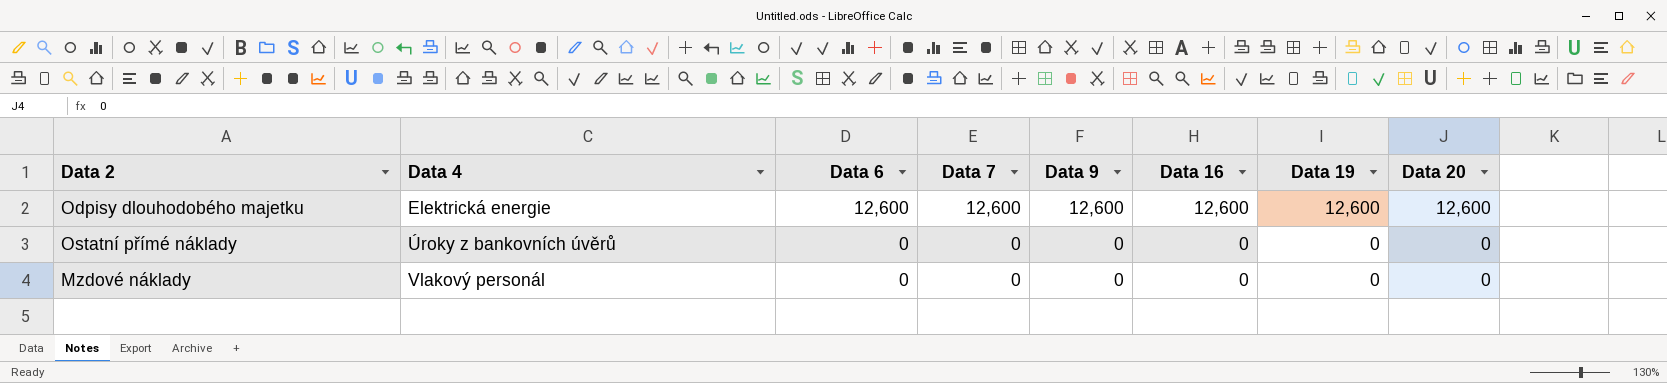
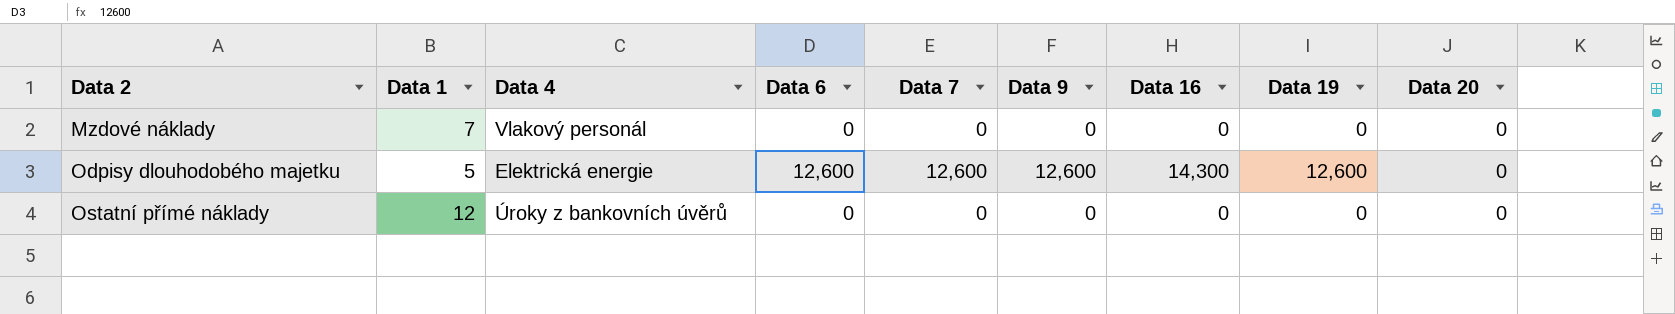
row order: Data 4 ascending -> Data 2 ascending
column Data 1 | position: none -> 2
Odpisy dlouhodobého majetku | Data 16: 12,600 -> 14,300
Odpisy dlouhodobého majetku | Data 20: 12,600 -> 0

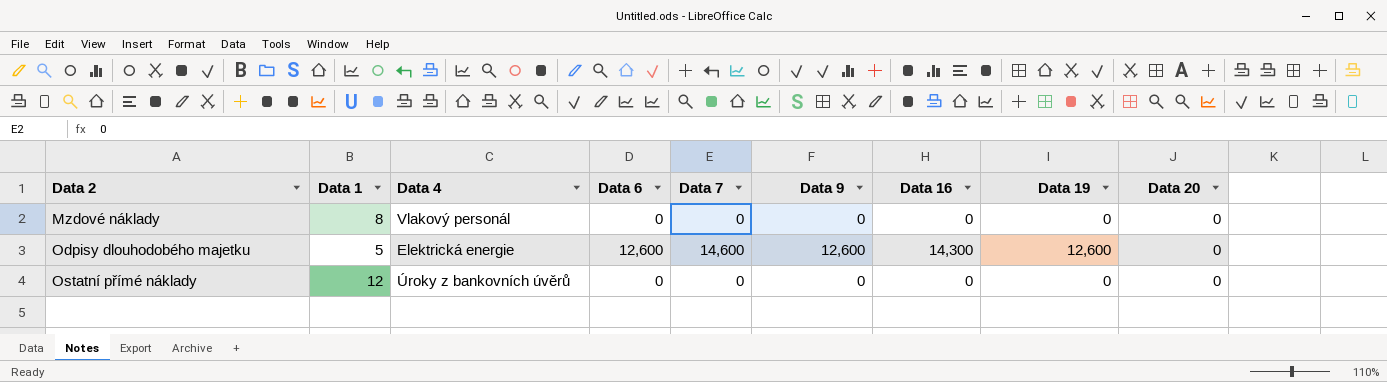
Mzdové náklady | Data 1: 7 -> 8
Odpisy dlouhodobého majetku | Data 7: 12,600 -> 14,600

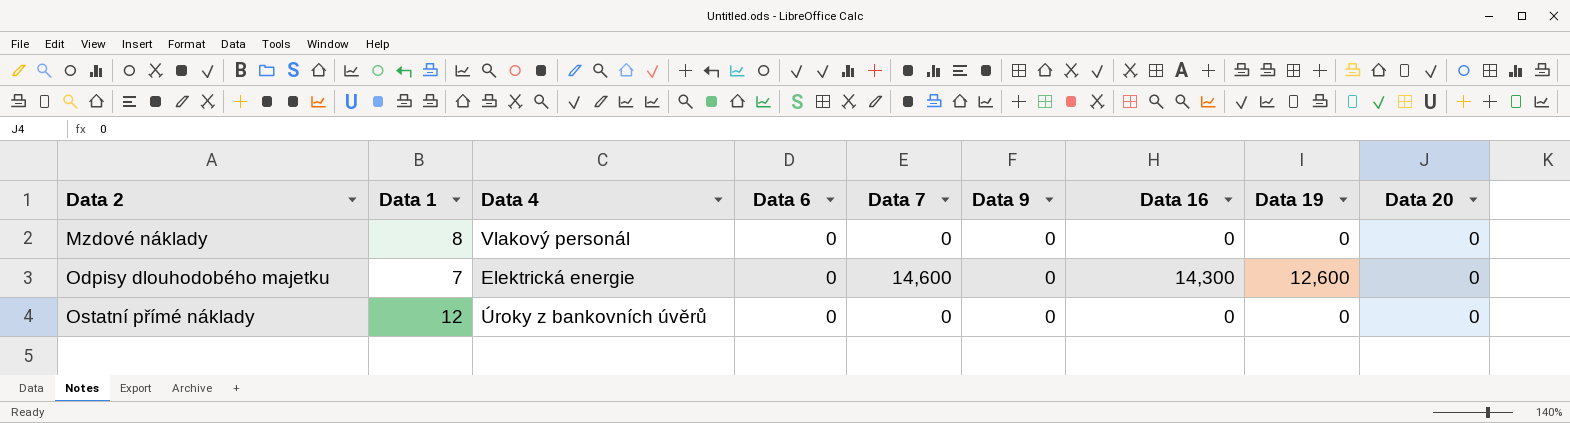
Odpisy dlouhodobého majetku | Data 1: 5 -> 7
Odpisy dlouhodobého majetku | Data 6: 12,600 -> 0
Odpisy dlouhodobého majetku | Data 9: 12,600 -> 0

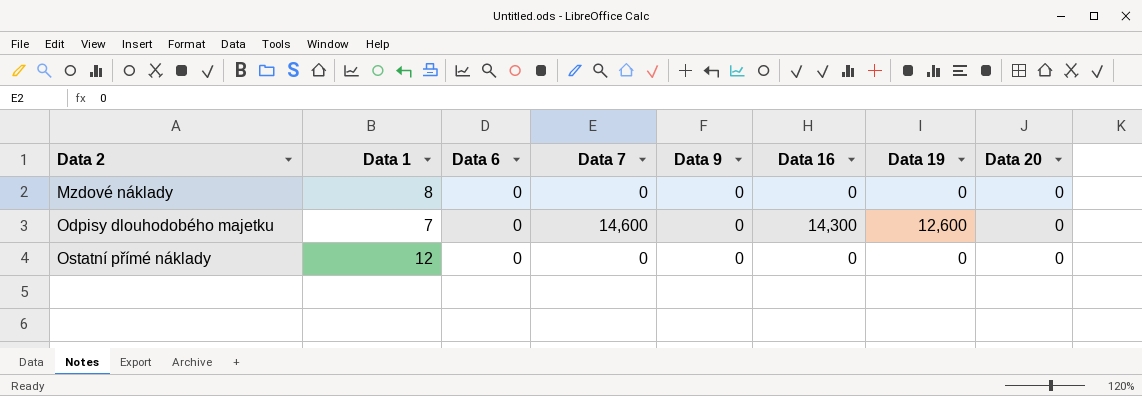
column Data 4 | position: 3 -> none

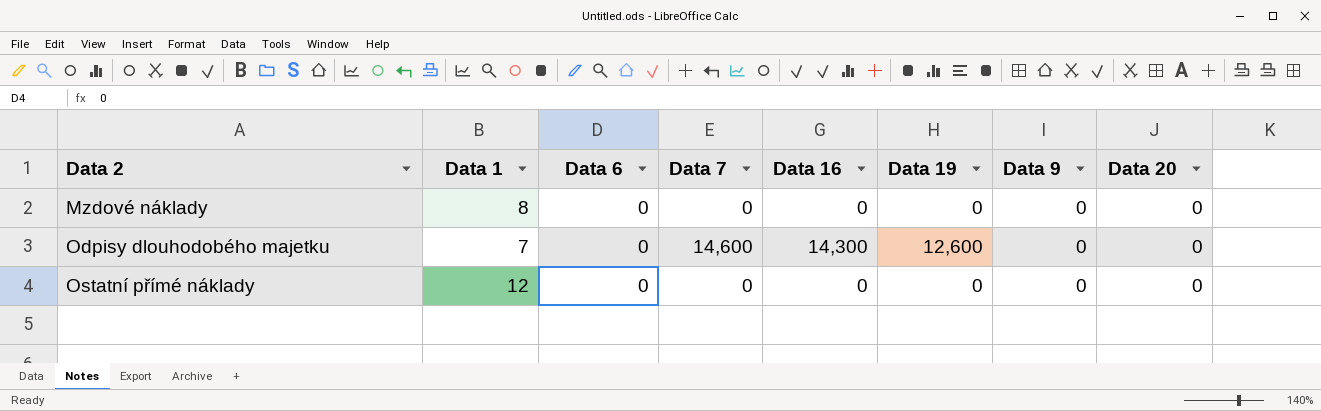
column Data 9 | position: 5 -> 7

